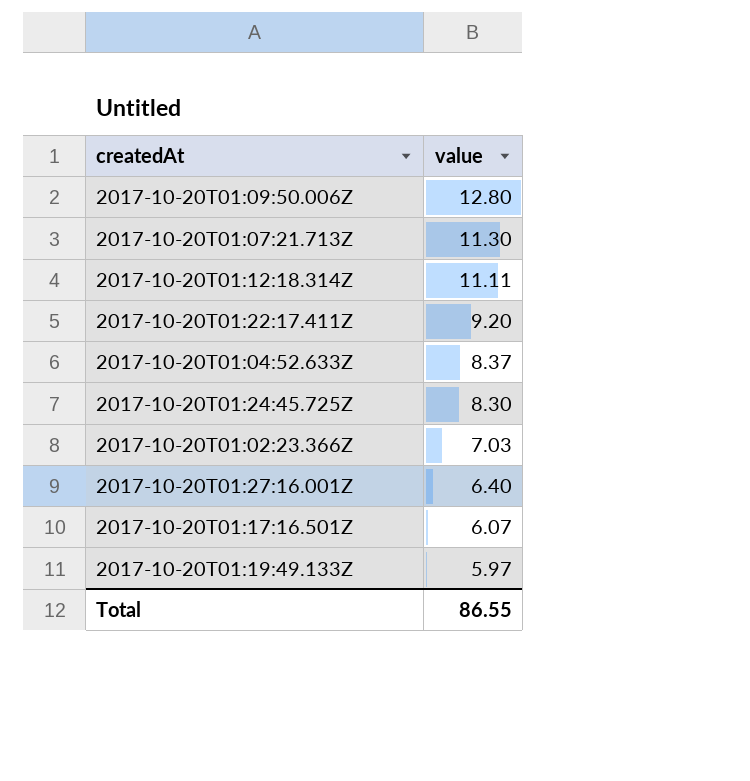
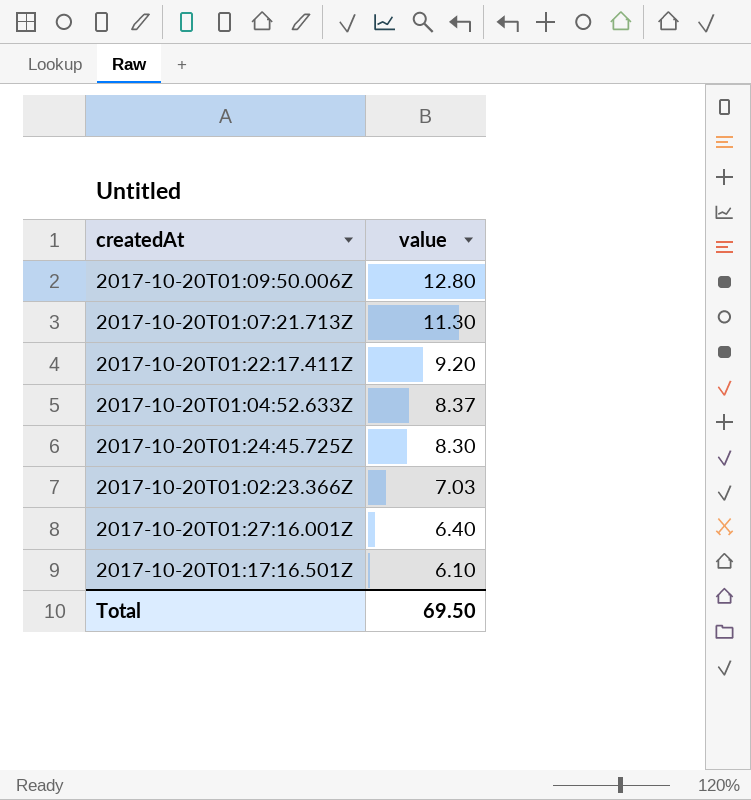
row 2017-10-20T01:12:18.314Z: 11.11 -> none
row 2017-10-20T01:19:49.133Z: 5.97 -> none
2017-10-20T01:17:16.501Z | value: 6.07 -> 6.10
Total | value: 86.55 -> 69.50

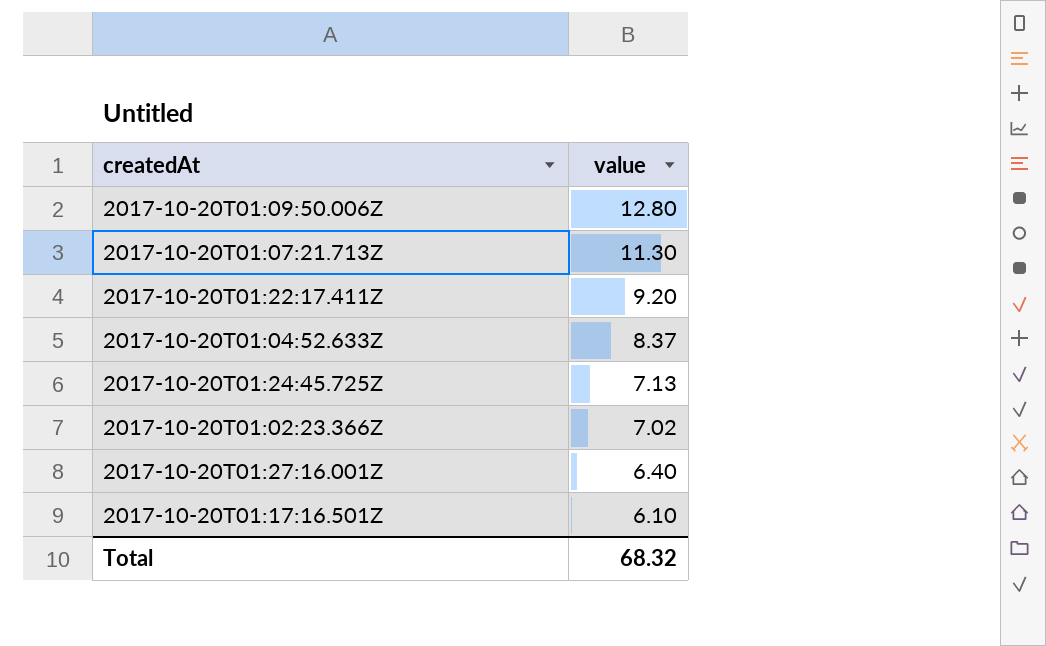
2017-10-20T01:24:45.725Z | value: 8.30 -> 7.13
2017-10-20T01:02:23.366Z | value: 7.03 -> 7.02
Total | value: 69.50 -> 68.32

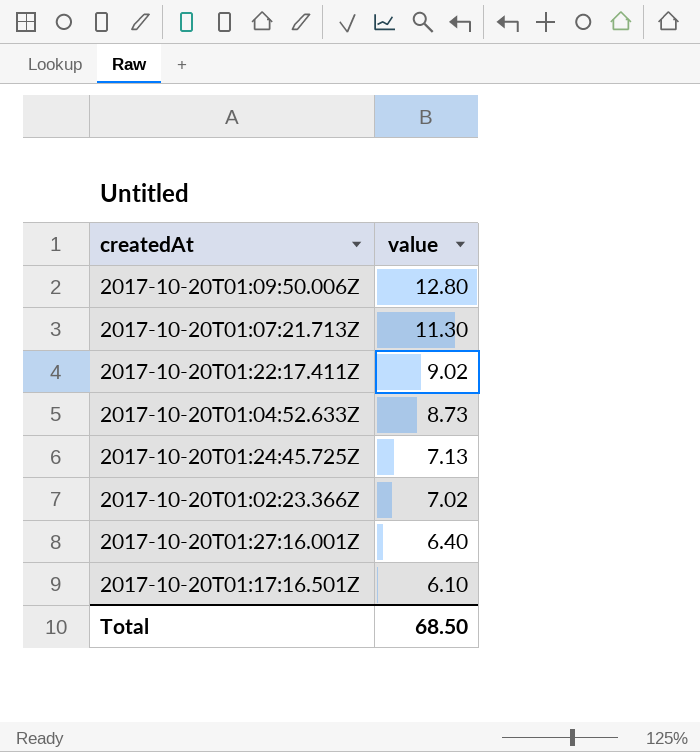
2017-10-20T01:22:17.411Z | value: 9.20 -> 9.02
2017-10-20T01:04:52.633Z | value: 8.37 -> 8.73
Total | value: 68.32 -> 68.50

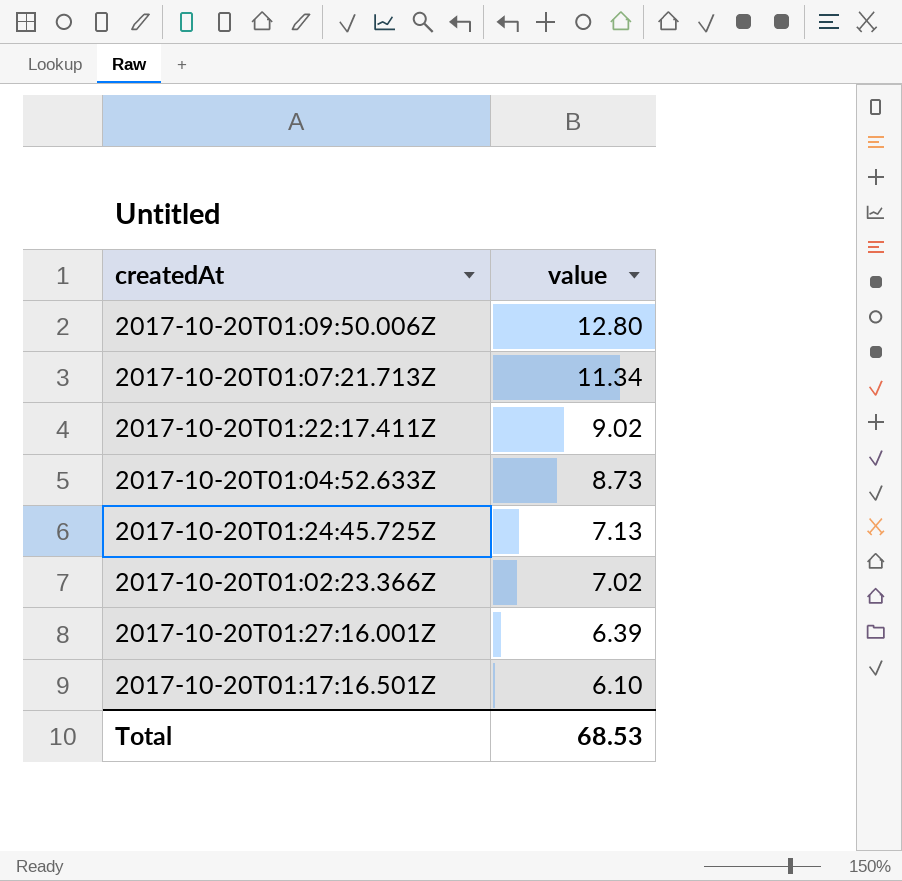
2017-10-20T01:07:21.713Z | value: 11.30 -> 11.34
2017-10-20T01:27:16.001Z | value: 6.40 -> 6.39
Total | value: 68.50 -> 68.53

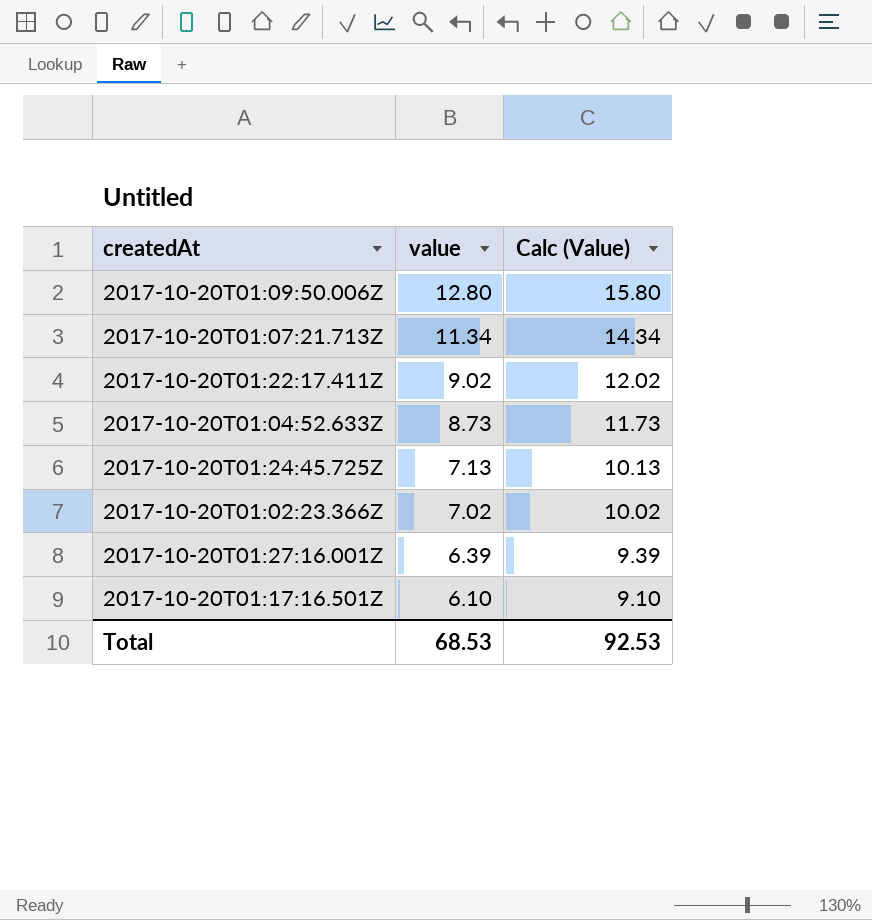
column Calc (Value) | formula: none -> [value] + 3

